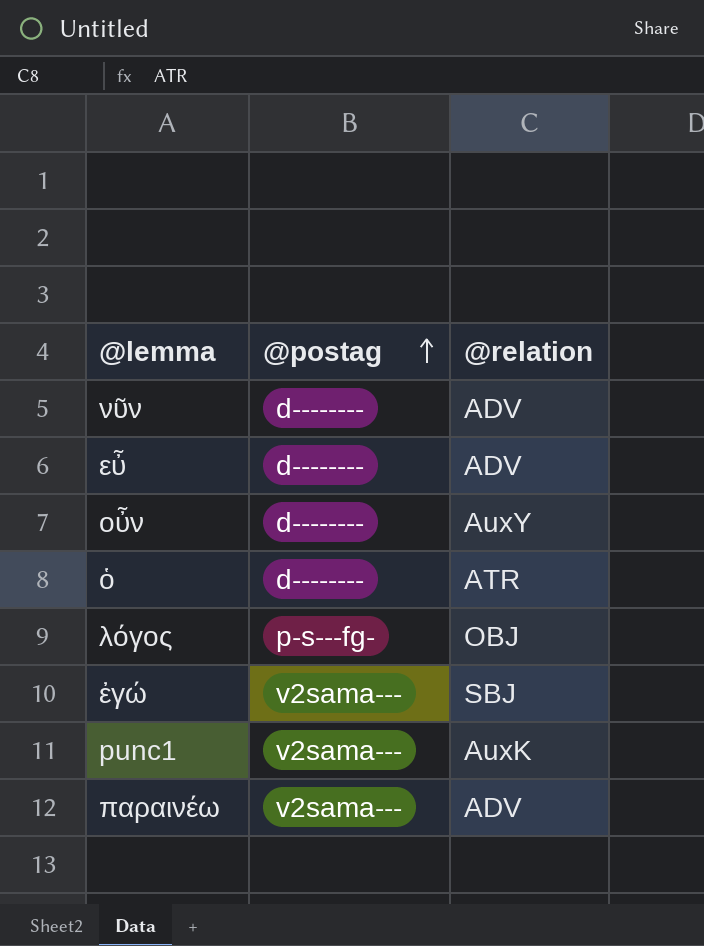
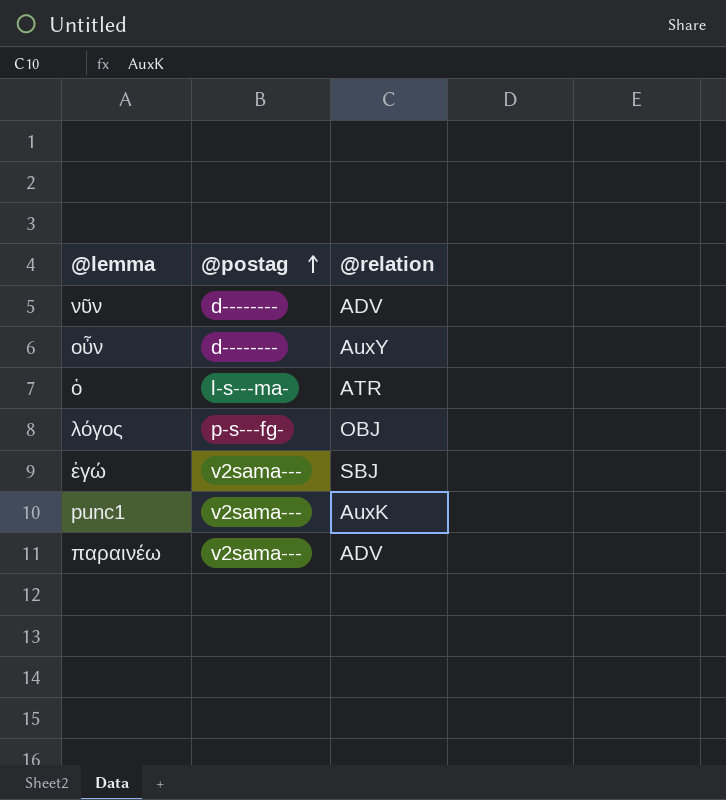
row εὖ: d-------- | ADV -> none
ὁ | @postag: d-------- -> l-s---ma-

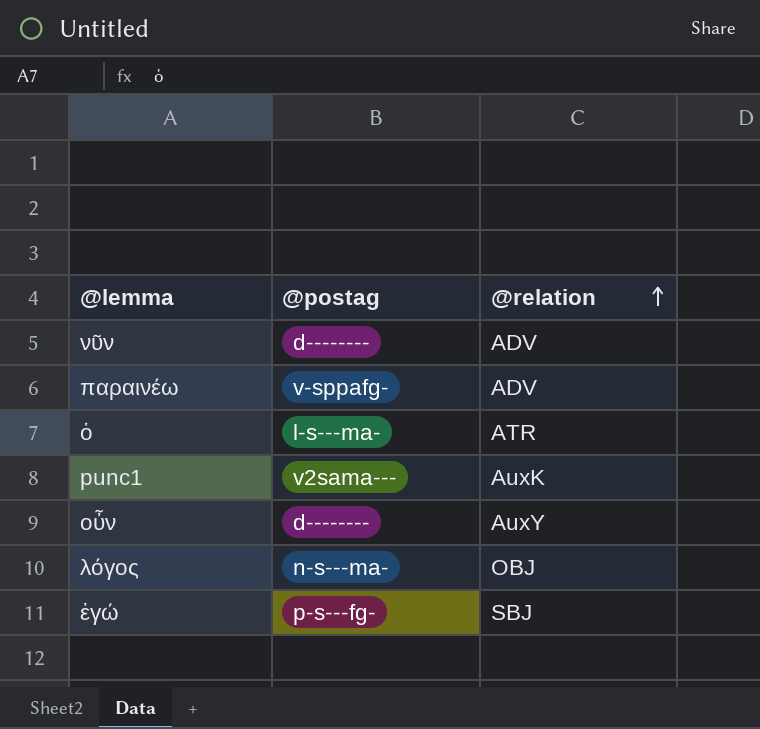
row order: @postag ascending -> @relation ascending
παραινέω | @postag: v2sama--- -> v-sppafg-
λόγος | @postag: p-s---fg- -> n-s---ma-
ἐγώ | @postag: v2sama--- -> p-s---fg-

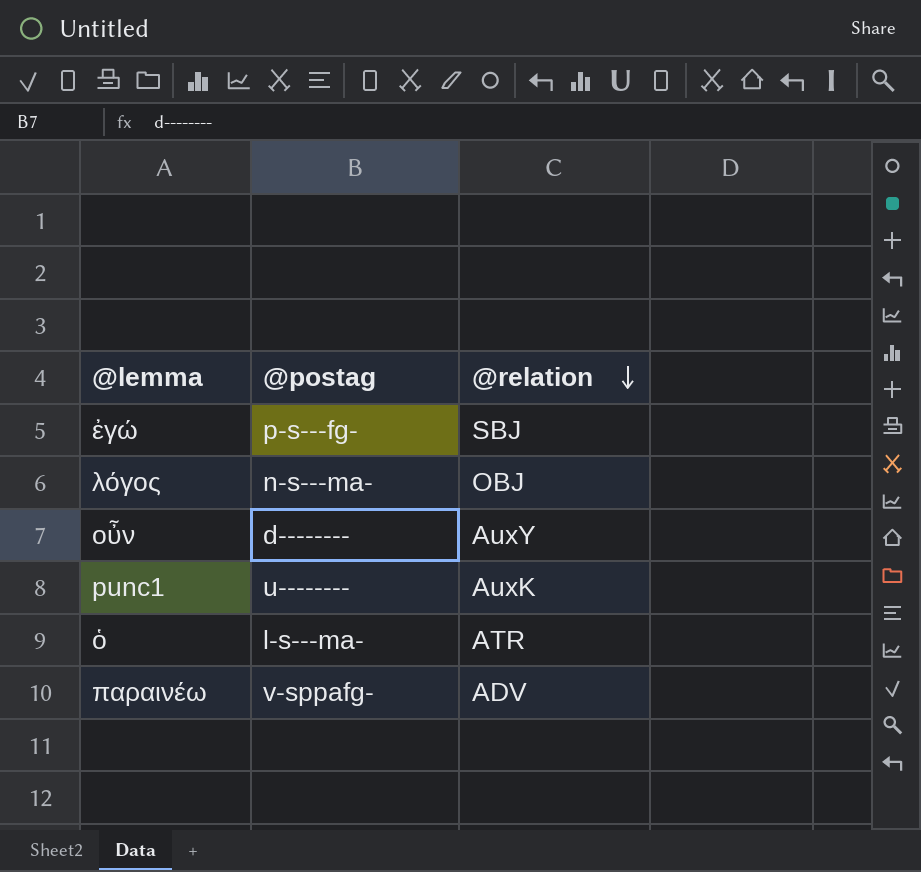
row order: @relation ascending -> @relation descending
row νῦν: d-------- | ADV -> none
punc1 | @postag: v2sama--- -> u--------

